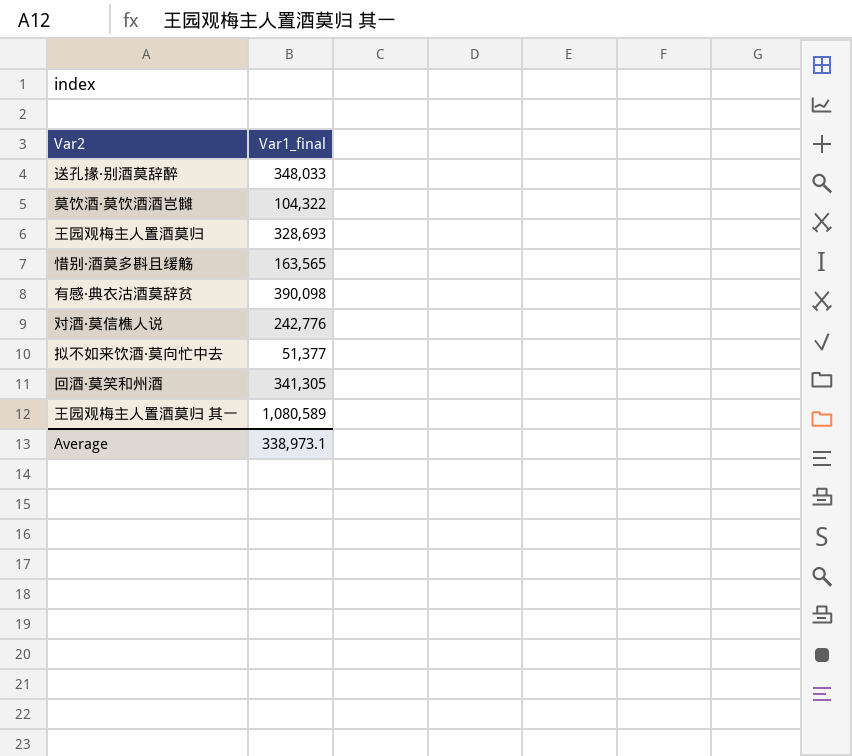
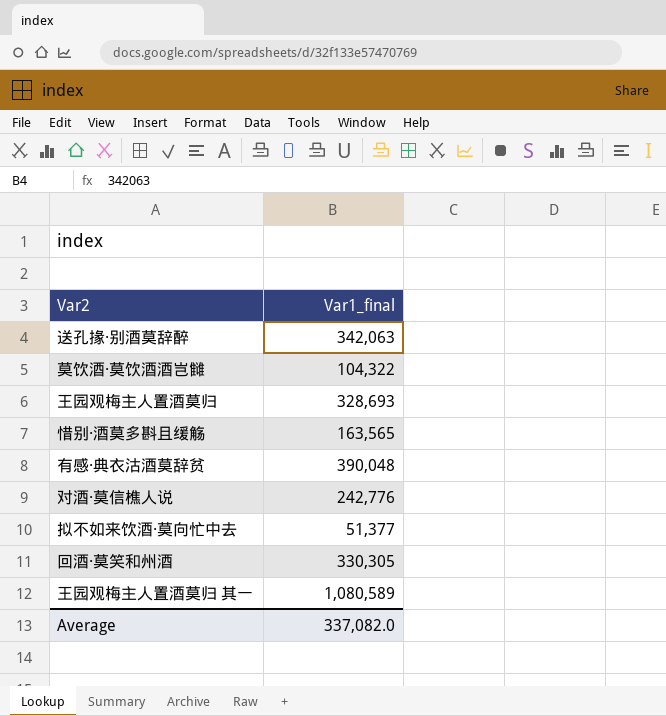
送孔掾·别酒莫辞醉 | Var1_final: 348,033 -> 342,063
有感·典衣沽酒莫辞贫 | Var1_final: 390,098 -> 390,048
回酒·莫笑和州酒 | Var1_final: 341,305 -> 330,305
Average | Var1_final: 338,973.1 -> 337,082.0

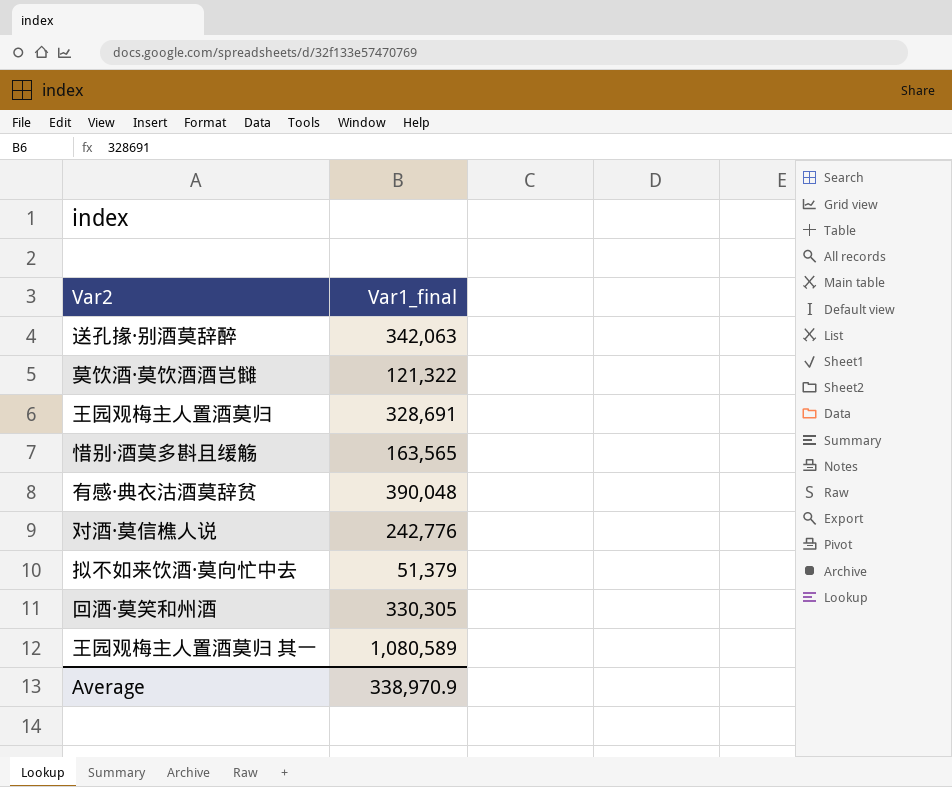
莫饮酒·莫饮酒酒岂雠 | Var1_final: 104,322 -> 121,322
王园观梅主人置酒莫归 | Var1_final: 328,693 -> 328,691
拟不如来饮酒·莫向忙中去 | Var1_final: 51,377 -> 51,379
Average | Var1_final: 337,082.0 -> 338,970.9

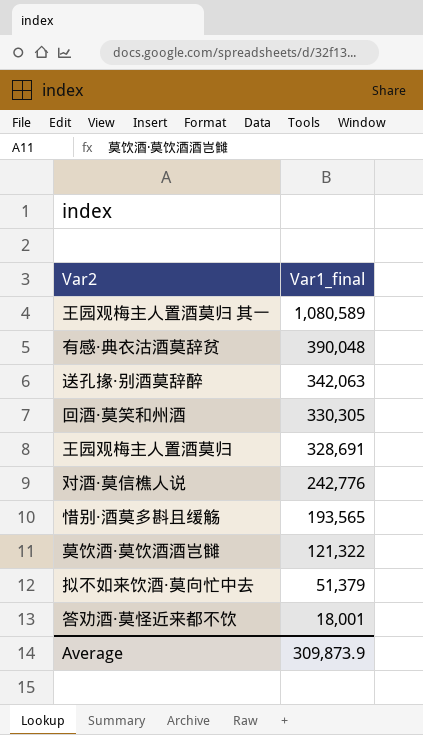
row order: none -> Var1_final descending
惜别·酒莫多斟且缓觞 | Var1_final: 163,565 -> 193,565
row 答劝酒·莫怪近来都不饮: none -> 18,001
Average | Var1_final: 338,970.9 -> 309,873.9

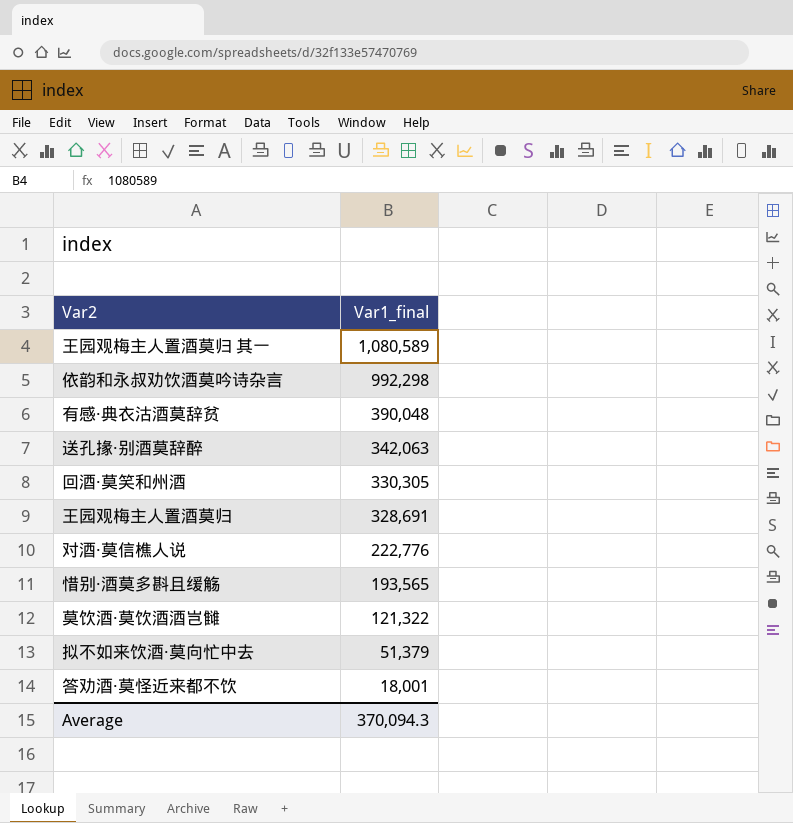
row 依韵和永叔劝饮酒莫吟诗杂言: none -> 992,298
对酒·莫信樵人说 | Var1_final: 242,776 -> 222,776
Average | Var1_final: 309,873.9 -> 370,094.3

